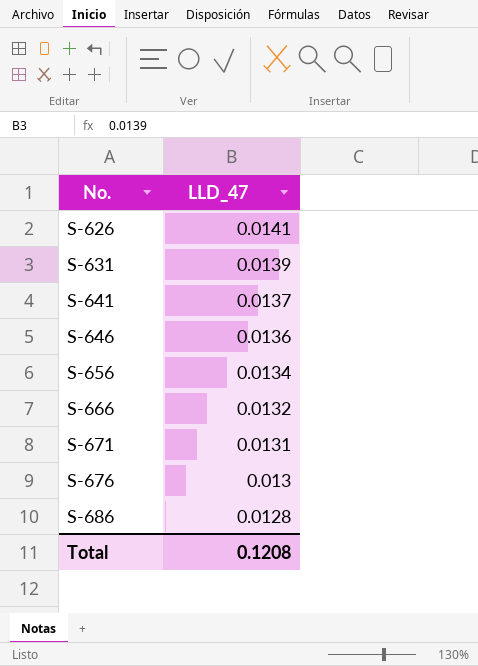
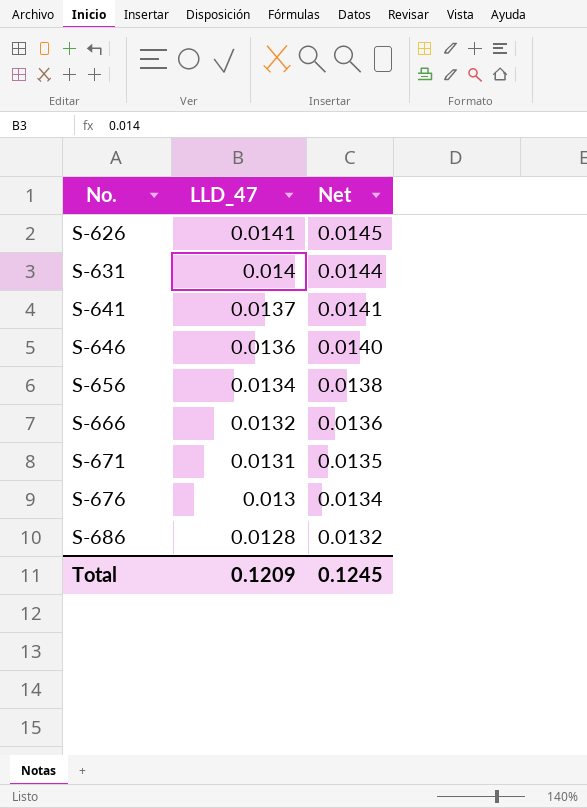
column Net | formula: none -> [LLD_47] * 1.03
S-631 | LLD_47: 0.0139 -> 0.014
Total | LLD_47: 0.1208 -> 0.1209

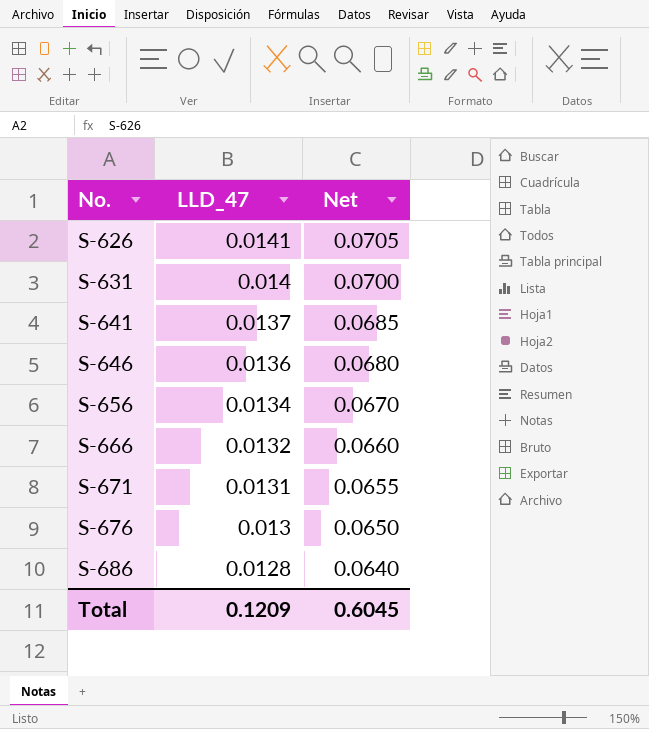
column Net | formula: [LLD_47] * 1.03 -> [LLD_47] * 5
Total | Net: 0.1245 -> 0.6045

